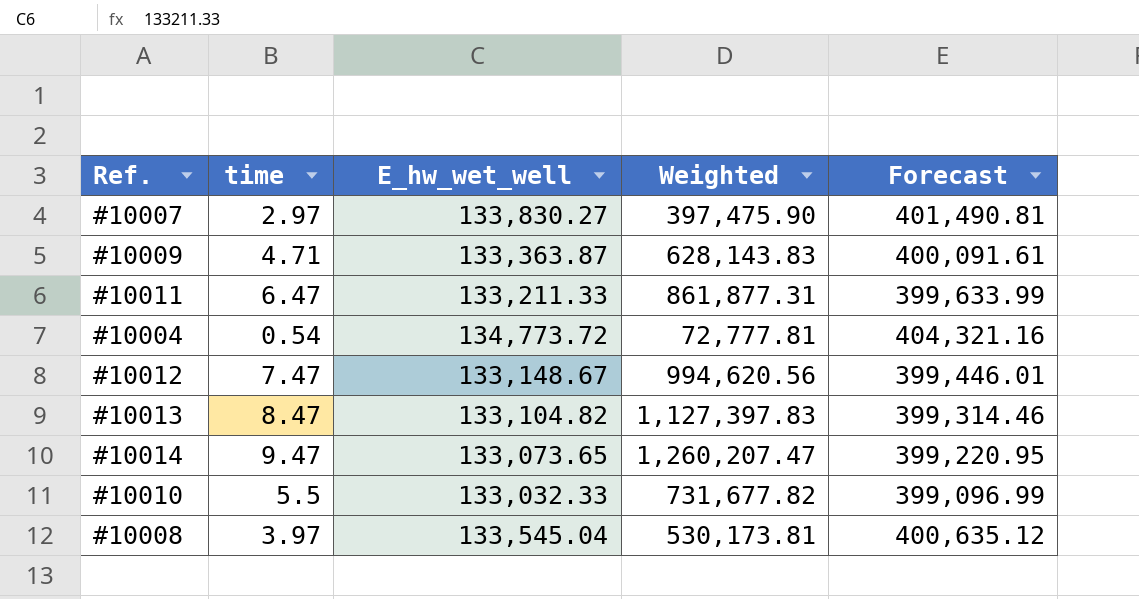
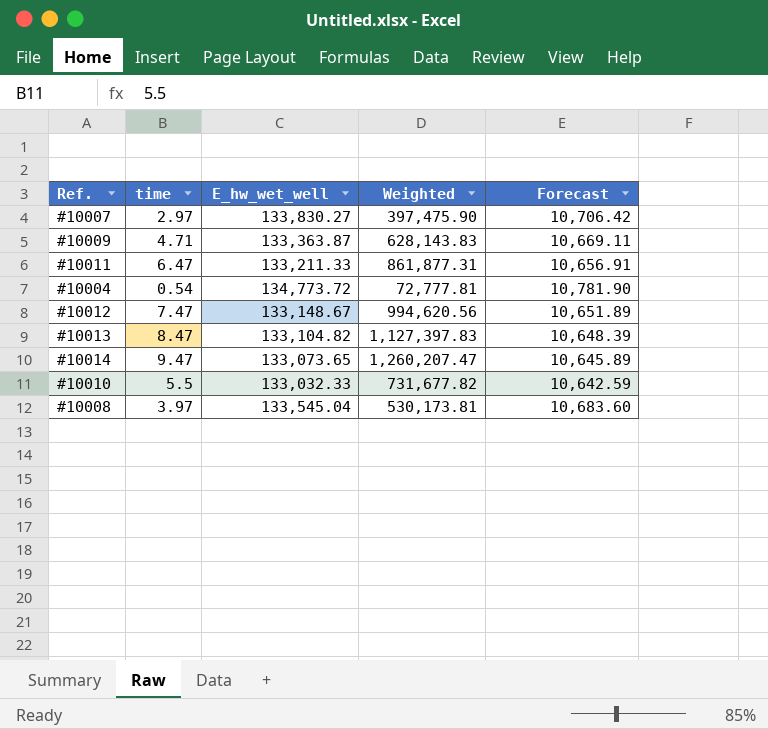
column Forecast | formula: [E_hw_wet_well] * 3 -> [E_hw_wet_well] * 0.08

